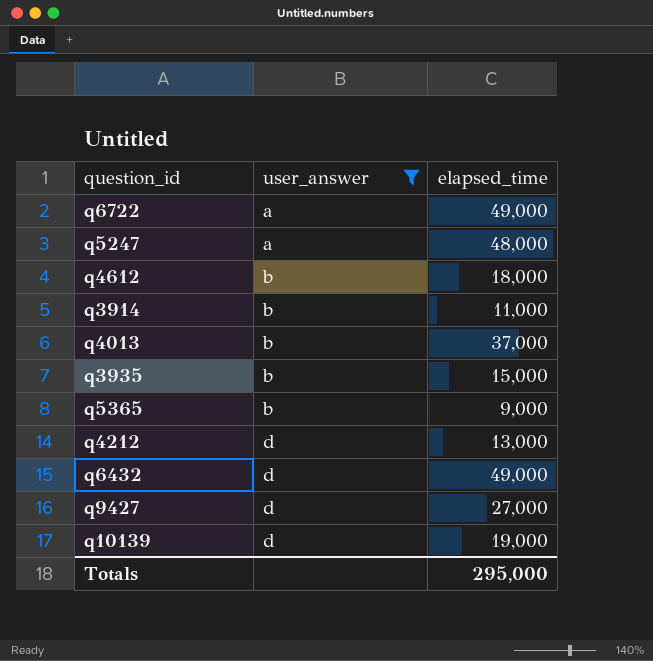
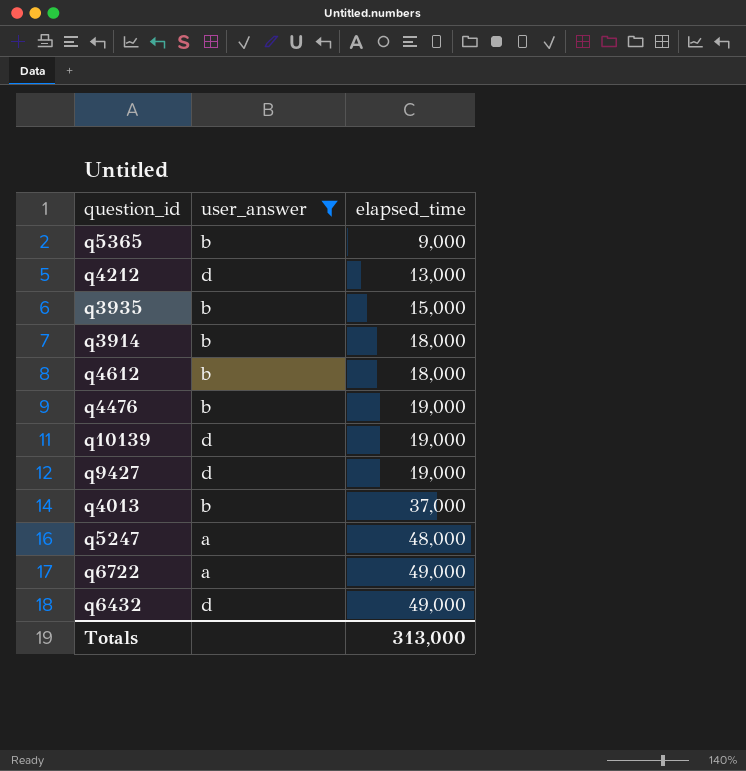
row order: user_answer ascending -> elapsed_time ascending
q3914 | elapsed_time: 11,000 -> 18,000
row q4476: none -> b | 19,000
q9427 | elapsed_time: 27,000 -> 19,000
Totals | elapsed_time: 295,000 -> 313,000

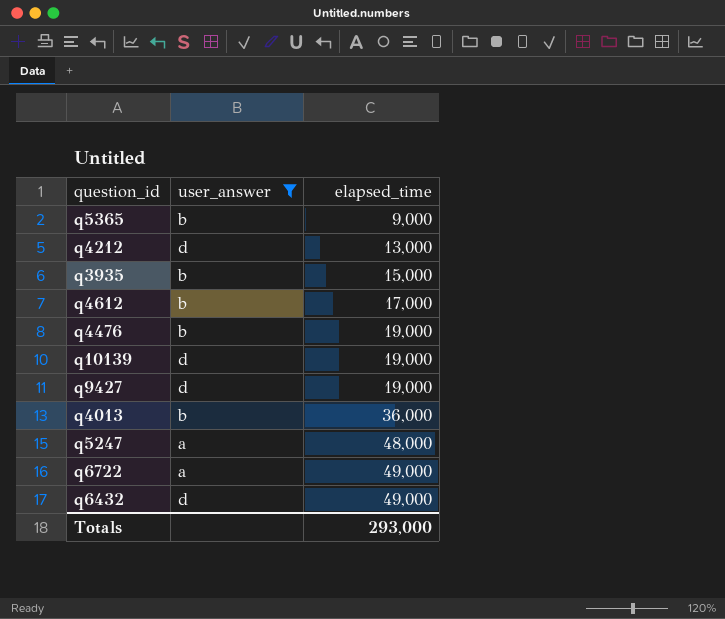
row q3914: b | 18,000 -> none
q4612 | elapsed_time: 18,000 -> 17,000
q4013 | elapsed_time: 37,000 -> 36,000
Totals | elapsed_time: 313,000 -> 293,000

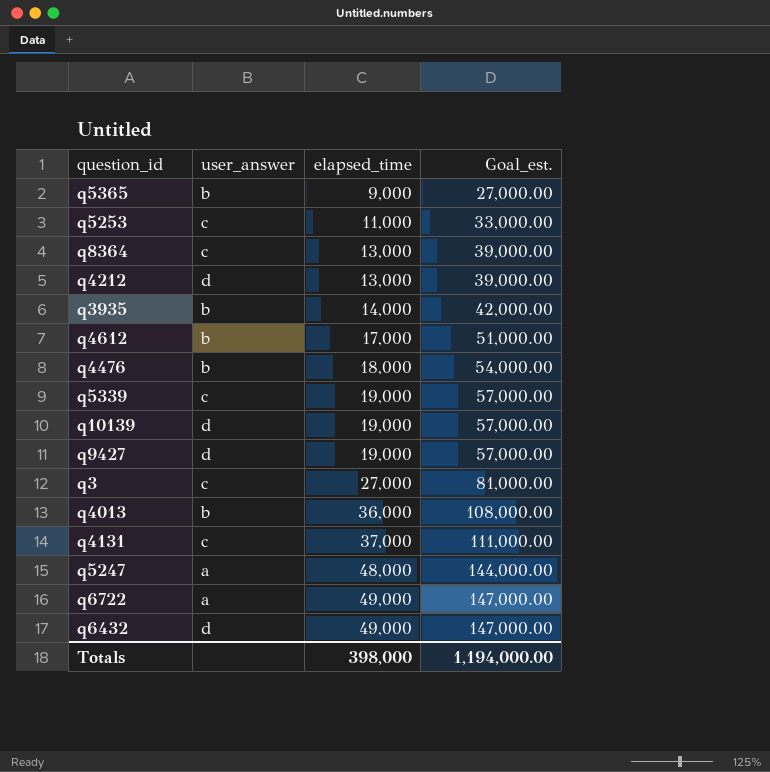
filter: user_answer != c -> none
column Goal_est. | formula: none -> [elapsed_time] * 3
q3935 | elapsed_time: 15,000 -> 14,000
q4476 | elapsed_time: 19,000 -> 18,000
Totals | elapsed_time: 293,000 -> 398,000

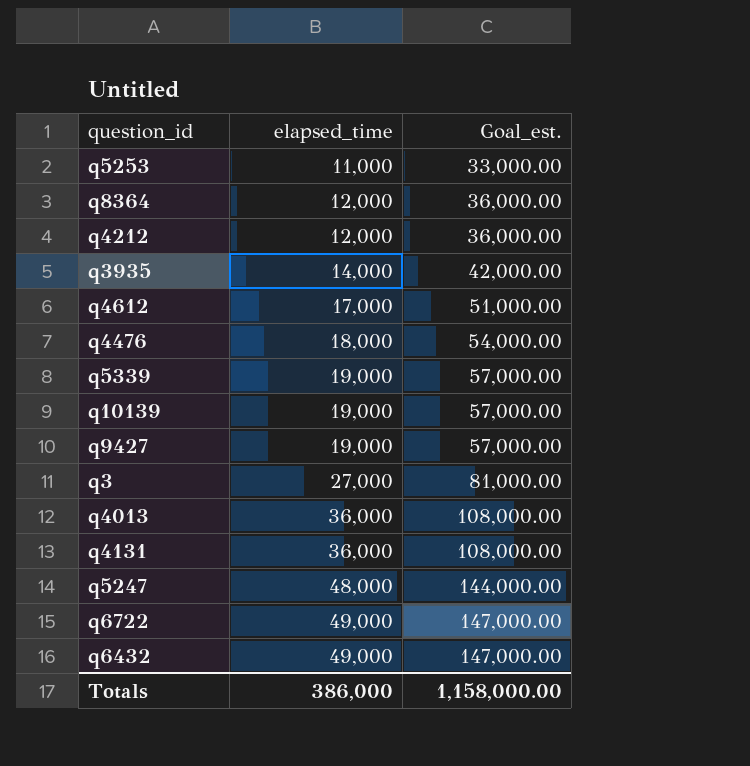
column user_answer | position: 2 -> none
row q5365: b | 9,000 | 27,000.00 -> none
q8364 | elapsed_time: 13,000 -> 12,000
q8364 | Goal_est.: 39,000.00 -> 36,000.00
q4212 | elapsed_time: 13,000 -> 12,000
q4212 | Goal_est.: 39,000.00 -> 36,000.00
q4131 | elapsed_time: 37,000 -> 36,000
q4131 | Goal_est.: 111,000.00 -> 108,000.00
Totals | elapsed_time: 398,000 -> 386,000
Totals | Goal_est.: 1,194,000.00 -> 1,158,000.00

